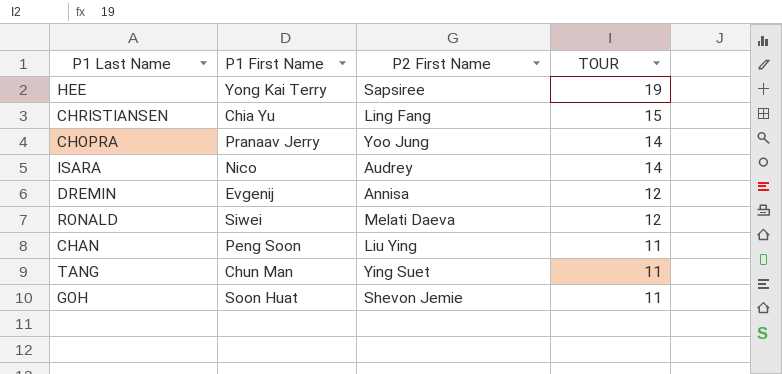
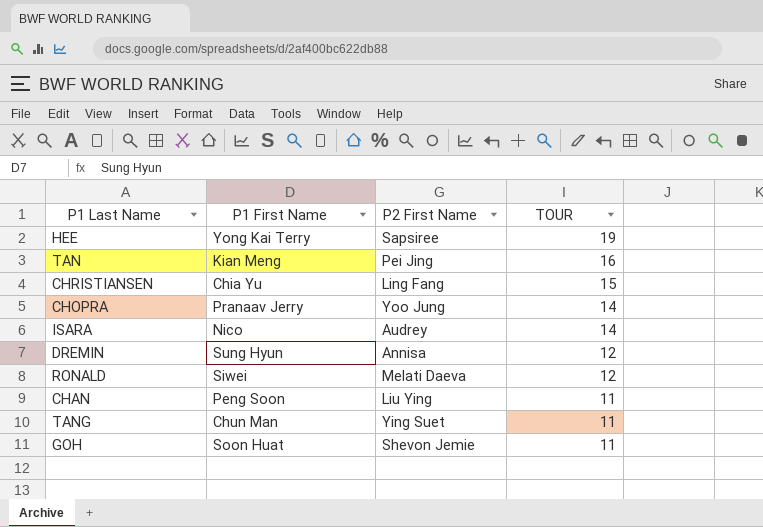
row TAN: none -> Kian Meng | Pei Jing | 16
DREMIN | P1 First Name: Evgenij -> Sung Hyun

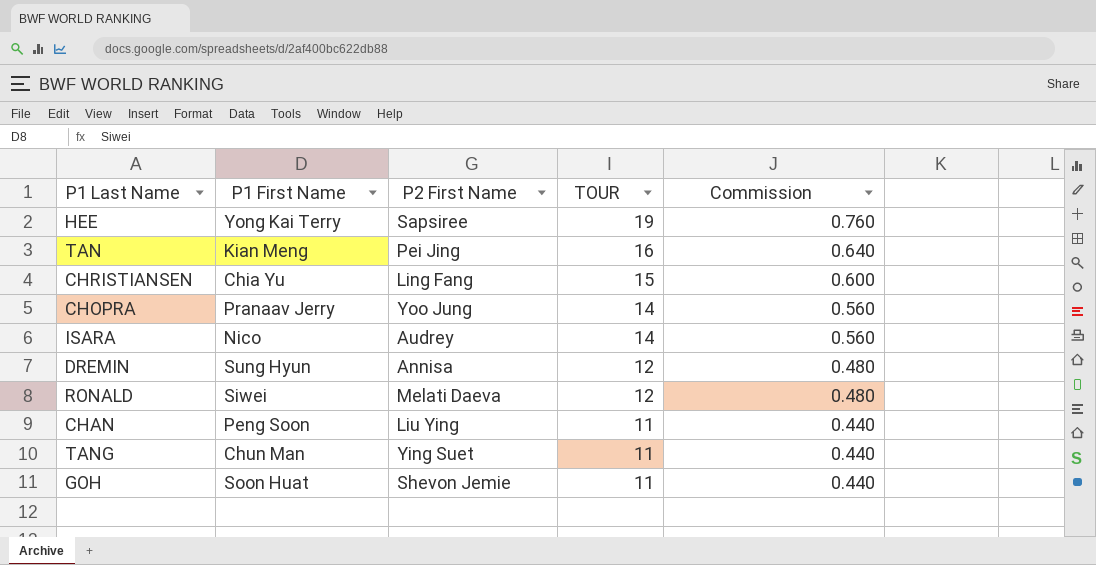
column Commission | formula: none -> [TOUR] * 0.04

